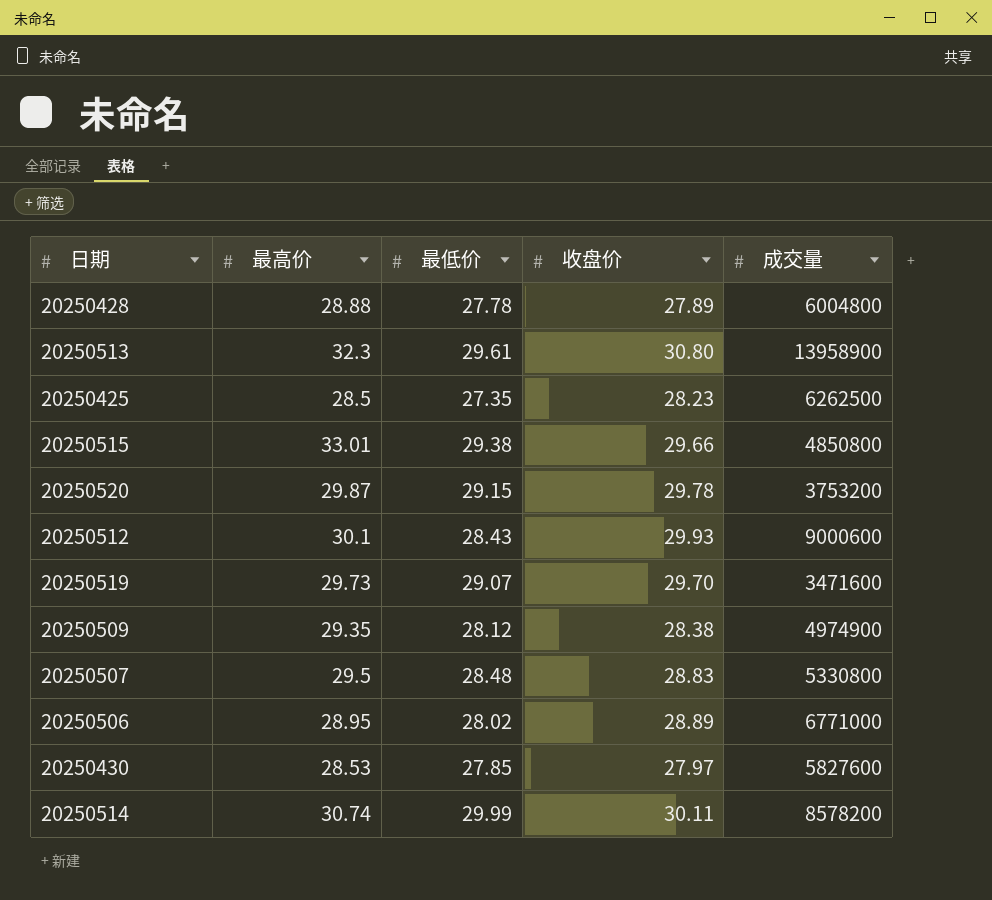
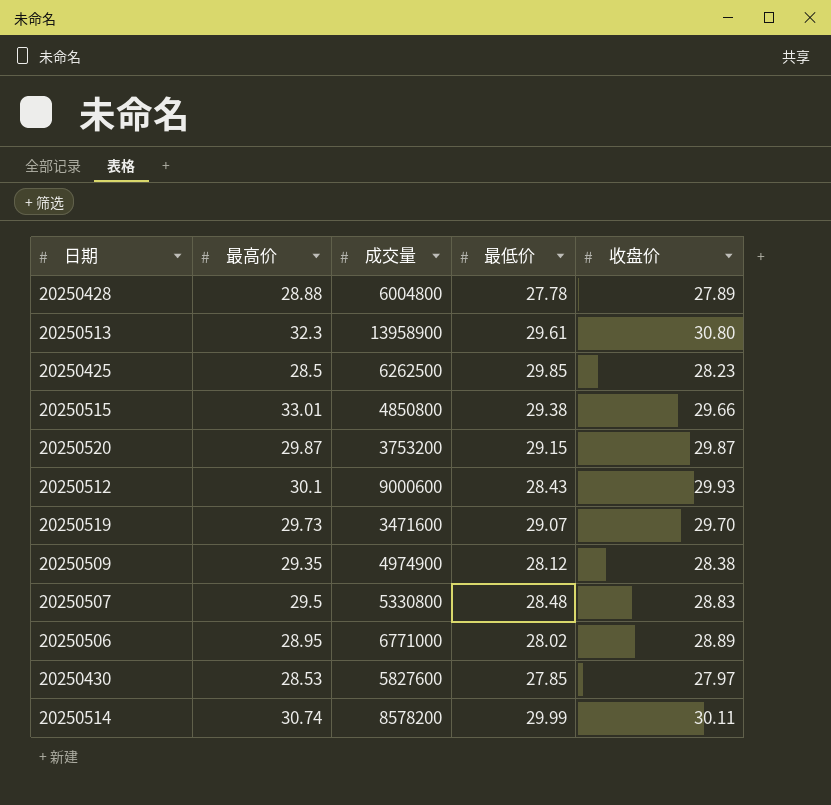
column 成交量 | position: 5 -> 3
20250425 | 最低价: 27.35 -> 29.85
20250520 | 收盘价: 29.78 -> 29.87

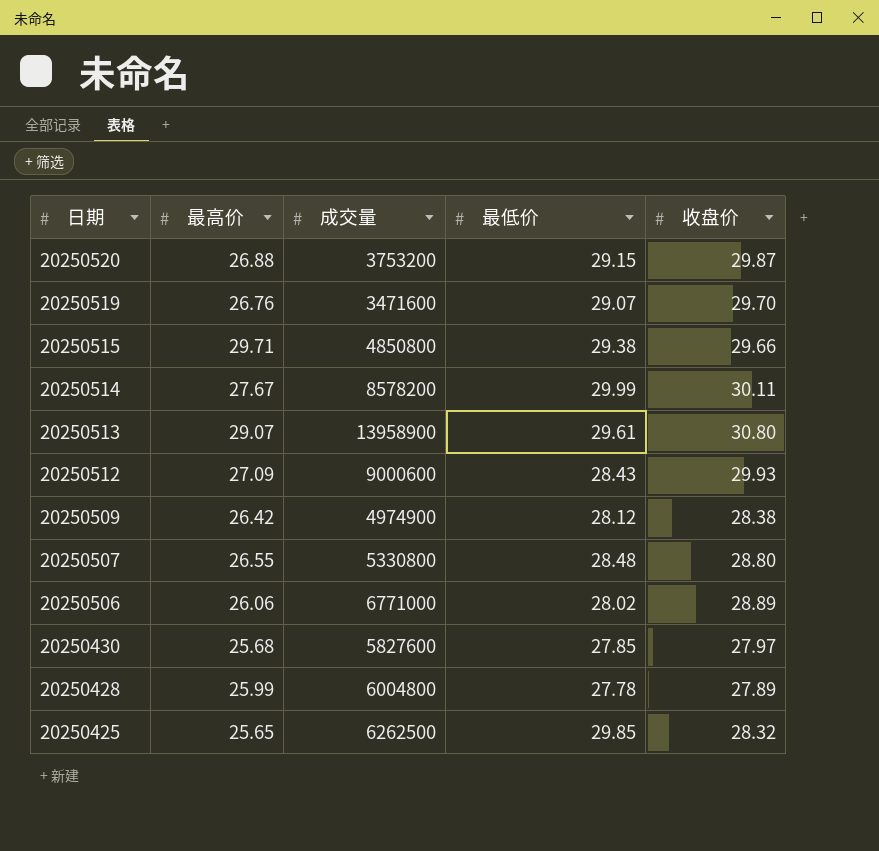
row order: none -> 日期 descending
20250520 | 最高价: 29.87 -> 26.88
20250519 | 最高价: 29.73 -> 26.76
20250515 | 最高价: 33.01 -> 29.71
20250514 | 最高价: 30.74 -> 27.67
20250513 | 最高价: 32.3 -> 29.07
20250512 | 最高价: 30.1 -> 27.09
20250509 | 最高价: 29.35 -> 26.42
20250507 | 最高价: 29.5 -> 26.55
20250507 | 收盘价: 28.83 -> 28.80
20250506 | 最高价: 28.95 -> 26.06
20250430 | 最高价: 28.53 -> 25.68
20250428 | 最高价: 28.88 -> 25.99
20250425 | 最高价: 28.5 -> 25.65
20250425 | 收盘价: 28.23 -> 28.32

